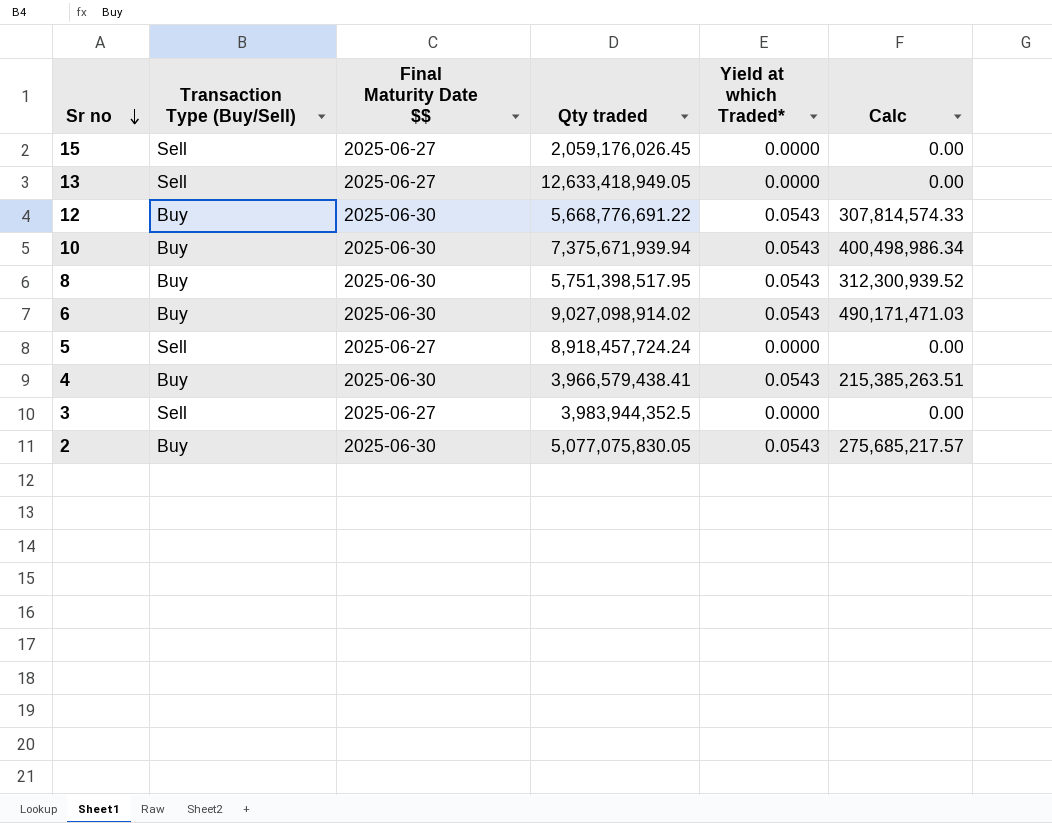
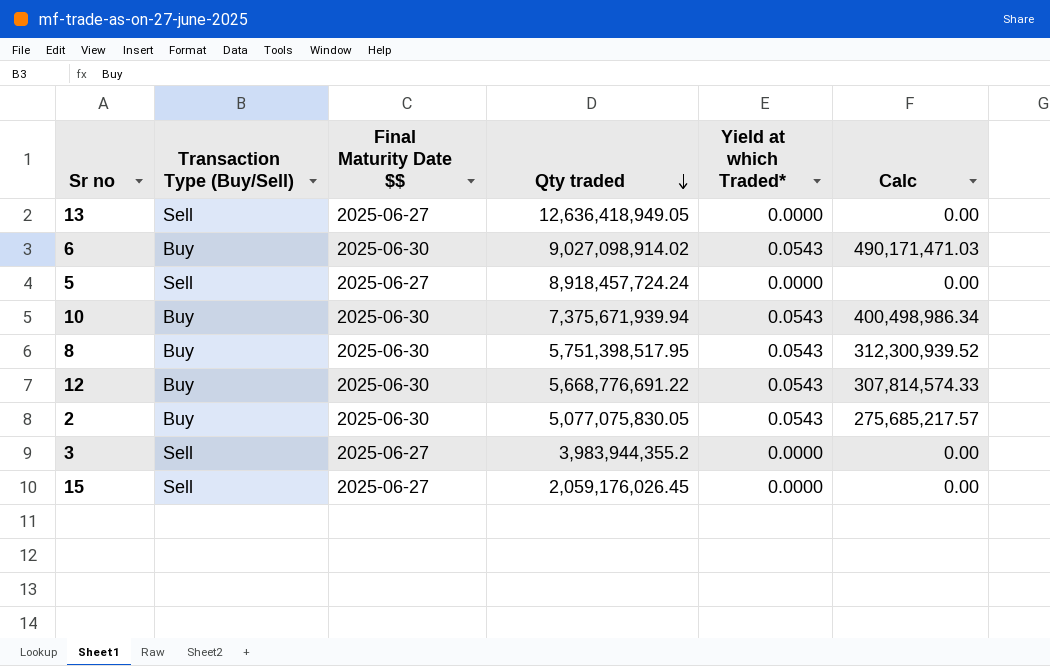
row order: Sr no descending -> Qty traded descending
row 4: Buy | 2025-06-30 | 3,966,579,438.41 | 0.0543 | 215,385,263.51 -> none
13 | Qty traded: 12,633,418,949.05 -> 12,636,418,949.05
3 | Qty traded: 3,983,944,352.5 -> 3,983,944,355.2

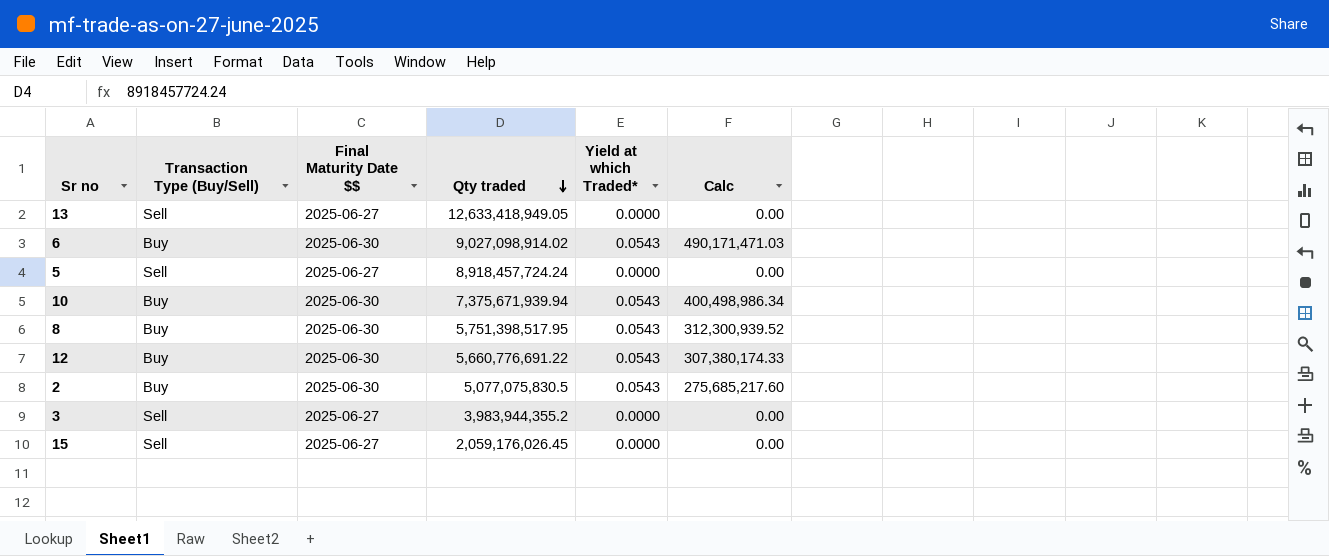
13 | Qty traded: 12,636,418,949.05 -> 12,633,418,949.05
12 | Qty traded: 5,668,776,691.22 -> 5,660,776,691.22
12 | Calc: 307,814,574.33 -> 307,380,174.33
2 | Qty traded: 5,077,075,830.05 -> 5,077,075,830.5
2 | Calc: 275,685,217.57 -> 275,685,217.60

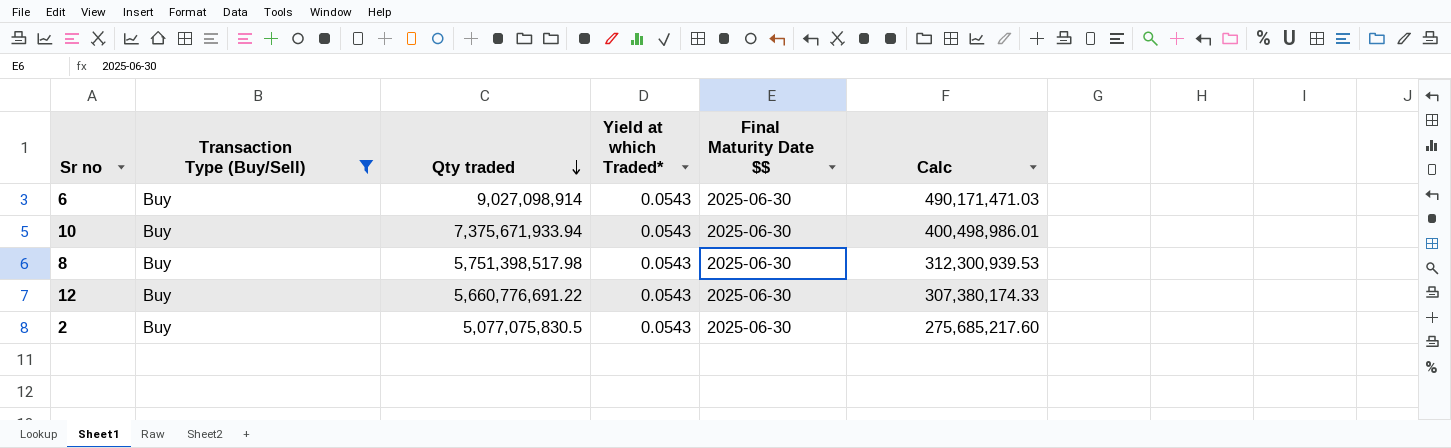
filter: none -> Transaction Type (Buy/Sell) = Buy
column Final Maturity Date $$ | position: 3 -> 5
6 | Qty traded: 9,027,098,914.02 -> 9,027,098,914
10 | Qty traded: 7,375,671,939.94 -> 7,375,671,933.94
10 | Calc: 400,498,986.34 -> 400,498,986.01
8 | Qty traded: 5,751,398,517.95 -> 5,751,398,517.98
8 | Calc: 312,300,939.52 -> 312,300,939.53

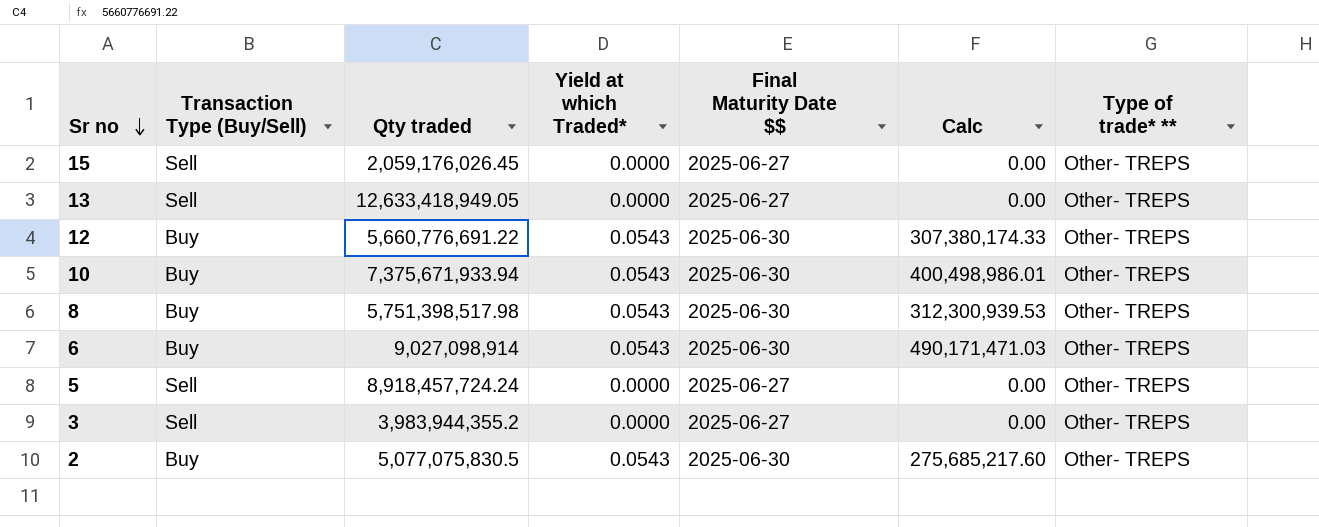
filter: Transaction Type (Buy/Sell) = Buy -> none
row order: Qty traded descending -> Sr no descending
column Type of trade* ** | position: none -> 7

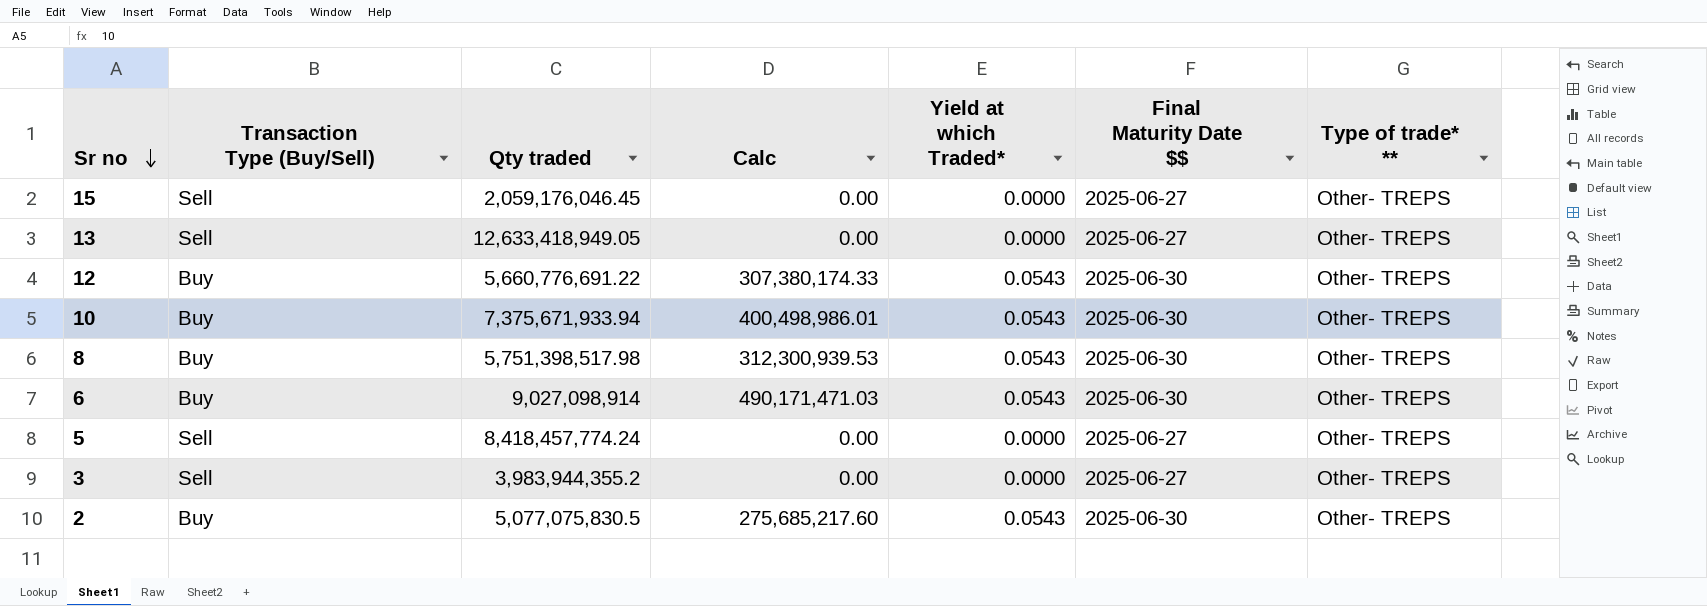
column Calc | position: 6 -> 4
15 | Qty traded: 2,059,176,026.45 -> 2,059,176,046.45
5 | Qty traded: 8,918,457,724.24 -> 8,418,457,774.24

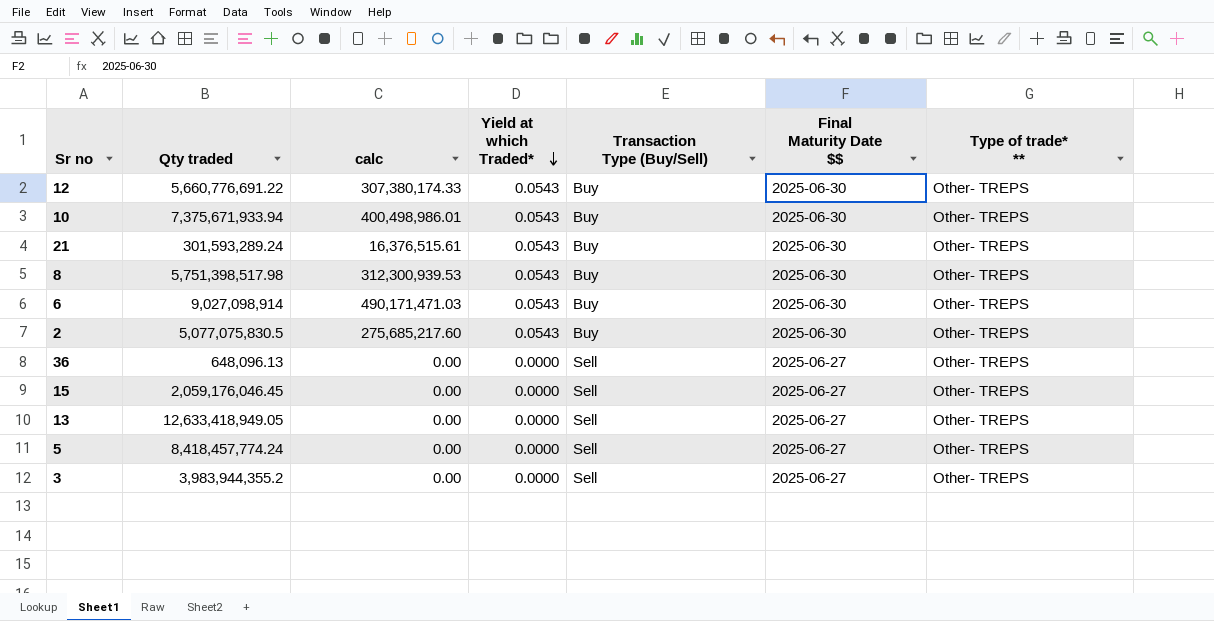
row order: Sr no descending -> Yield at which Traded* descending
column name: Calc -> calc
column Transaction Type (Buy/Sell) | position: 2 -> 5
row 21: none -> 301,593,289.24 | 16,376,515.61 | 0.0543 | Buy | 2025-06-30 | Other- TREPS
row 36: none -> 648,096.13 | 0.00 | 0.0000 | Sell | 2025-06-27 | Other- TREPS

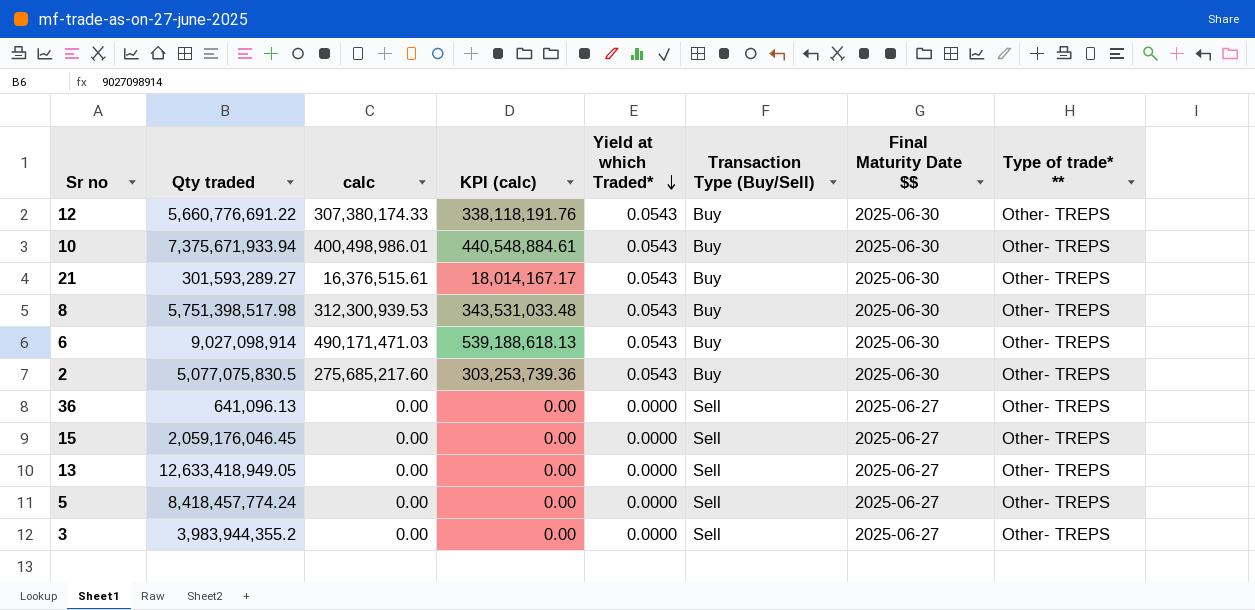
column KPI (calc) | formula: none -> [calc] * 1.1
21 | Qty traded: 301,593,289.24 -> 301,593,289.27
36 | Qty traded: 648,096.13 -> 641,096.13

